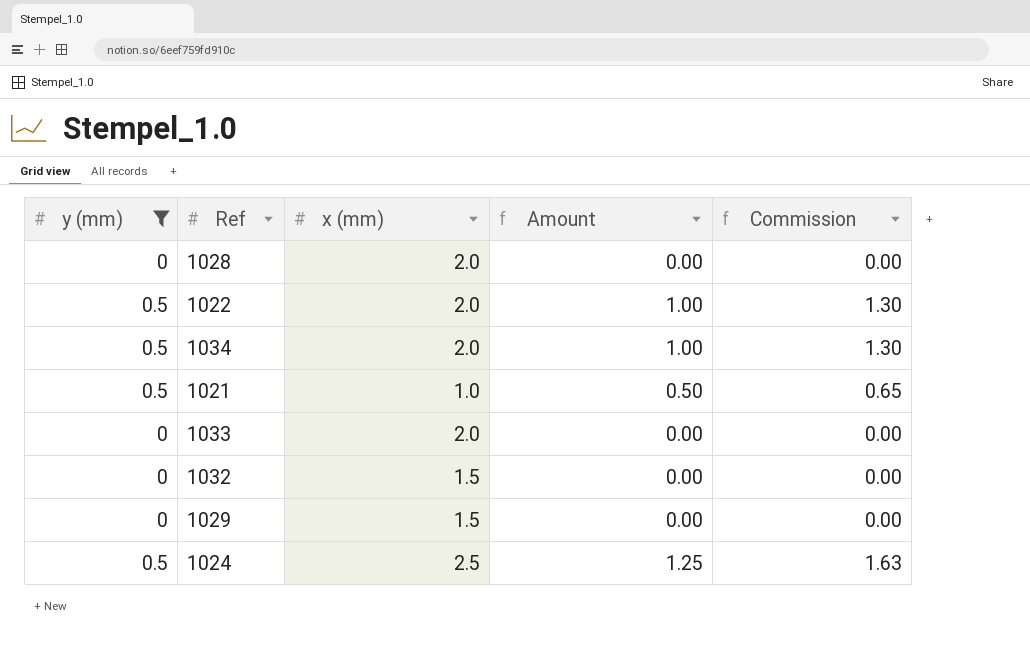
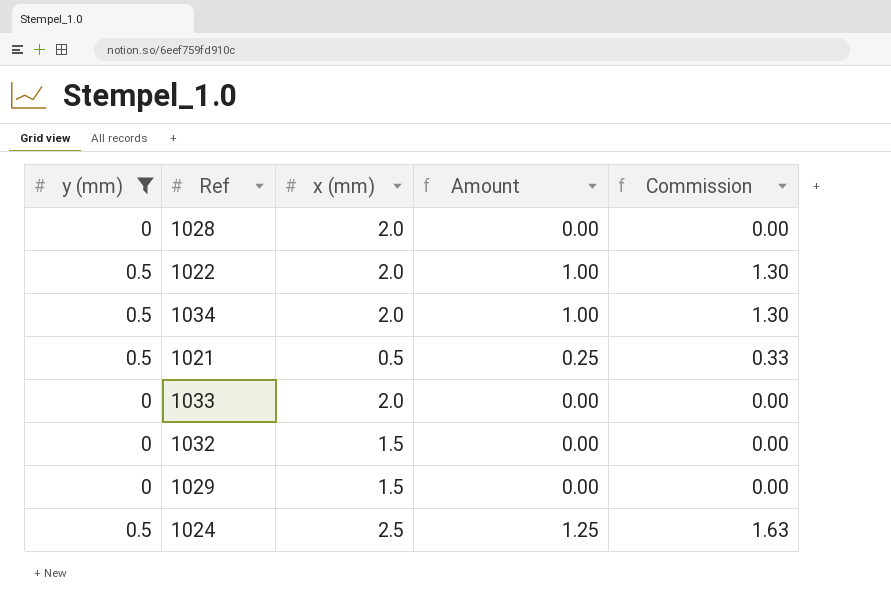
1021 | x (mm): 1.0 -> 0.5
1021 | Amount: 0.50 -> 0.25
1021 | Commission: 0.65 -> 0.33

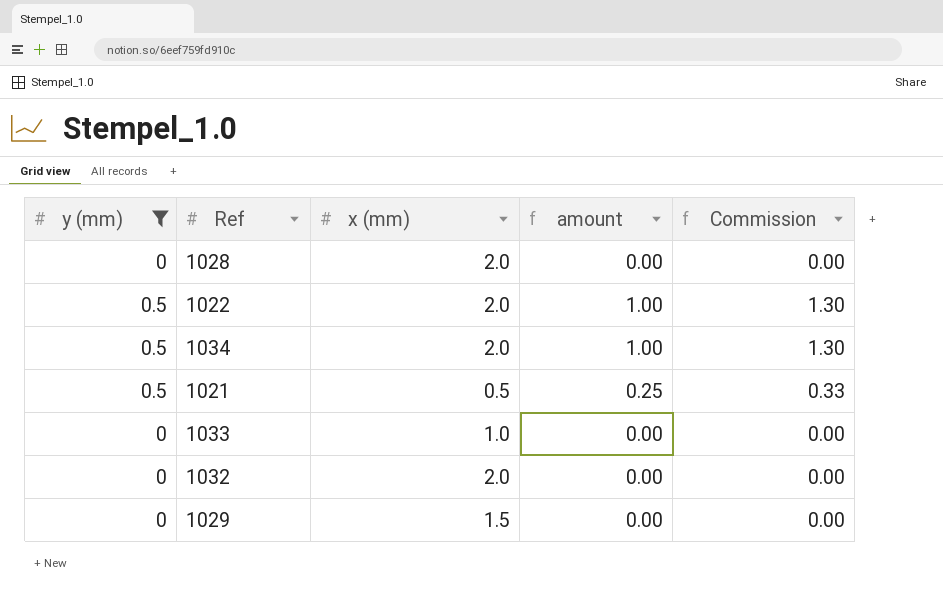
column name: Amount -> amount
row 1024: 0.5 | 2.5 | 1.25 | 1.63 -> none
1033 | x (mm): 2.0 -> 1.0
1032 | x (mm): 1.5 -> 2.0

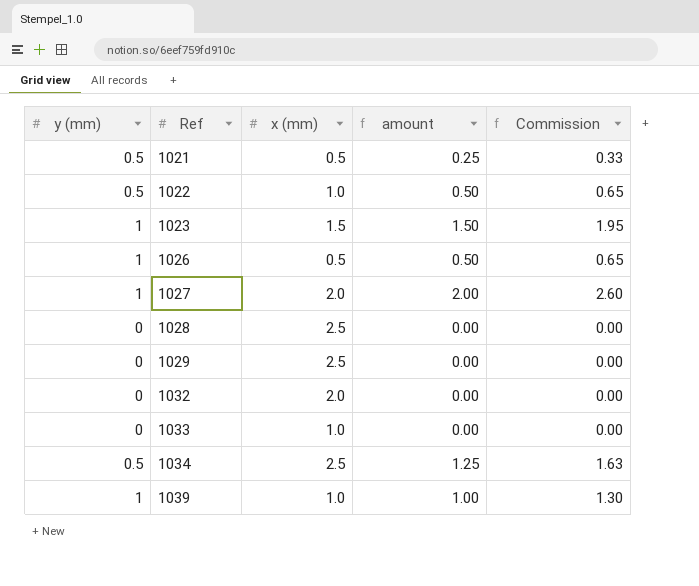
filter: y (mm) != 1 -> none
row order: none -> Ref ascending
1022 | x (mm): 2.0 -> 1.0
1022 | amount: 1.00 -> 0.50
1022 | Commission: 1.30 -> 0.65
1028 | x (mm): 2.0 -> 2.5
1029 | x (mm): 1.5 -> 2.5
1034 | x (mm): 2.0 -> 2.5
1034 | amount: 1.00 -> 1.25
1034 | Commission: 1.30 -> 1.63

